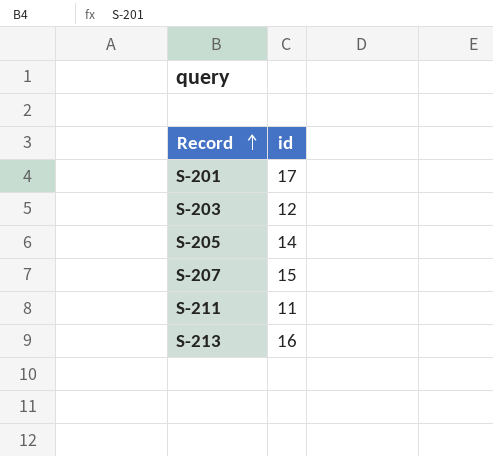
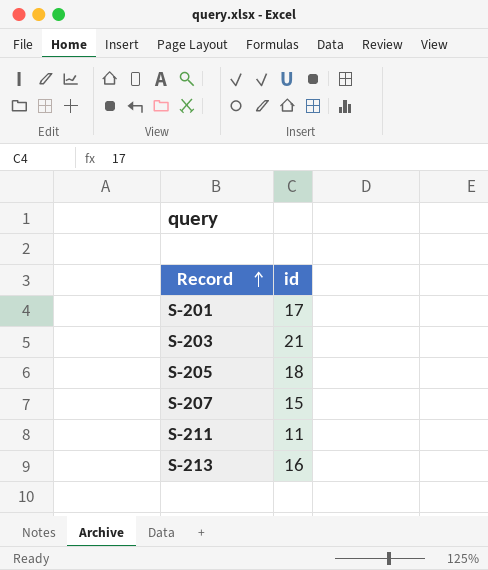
S-203 | id: 12 -> 21
S-205 | id: 14 -> 18

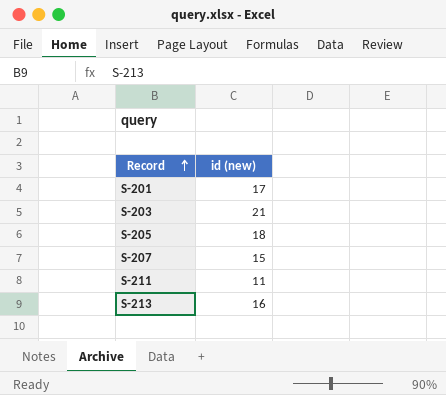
column name: id -> id (new)

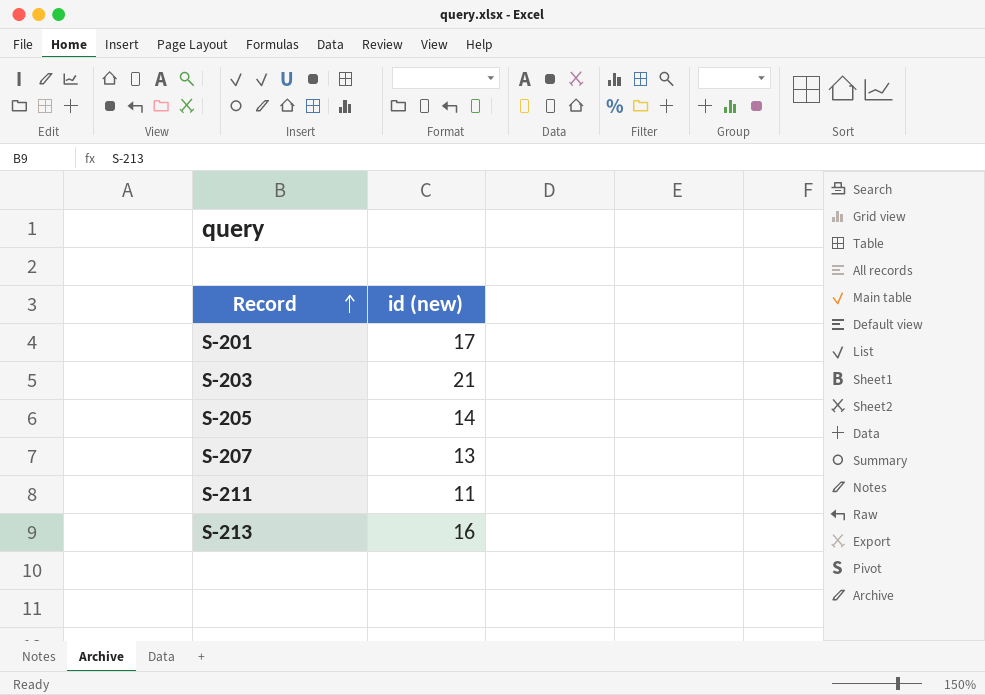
S-205 | id (new): 18 -> 14
S-207 | id (new): 15 -> 13

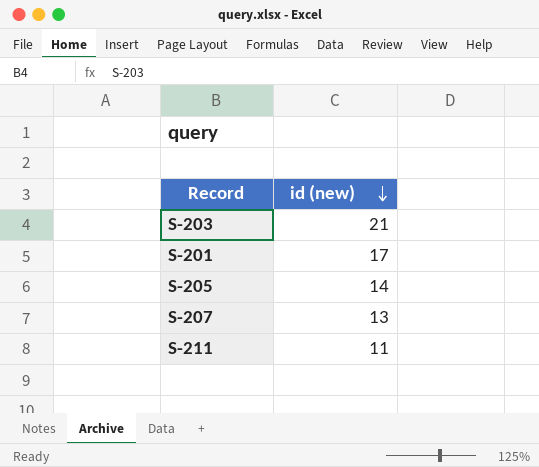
row order: Record ascending -> id (new) descending
row S-213: 16 -> none

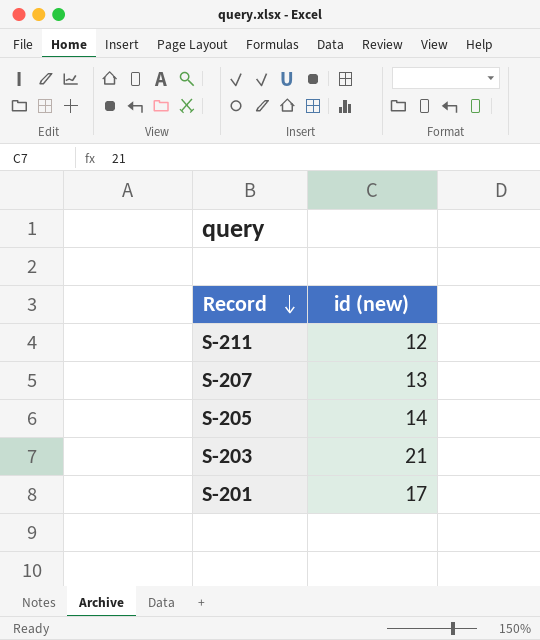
row order: id (new) descending -> Record descending
S-211 | id (new): 11 -> 12

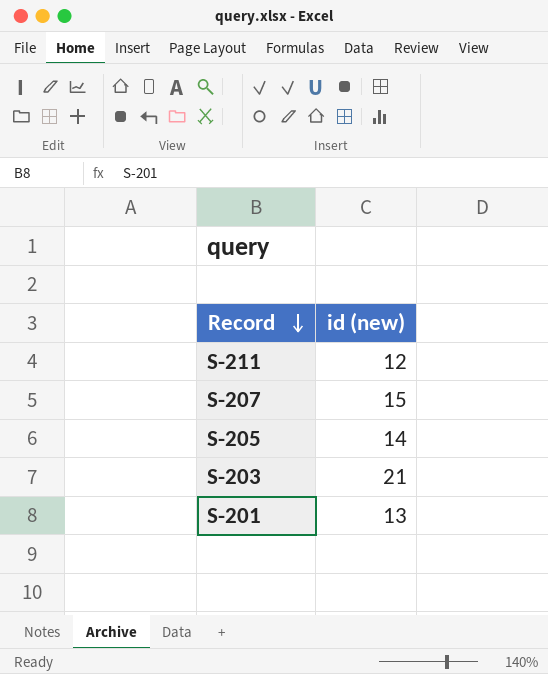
S-207 | id (new): 13 -> 15
S-201 | id (new): 17 -> 13

